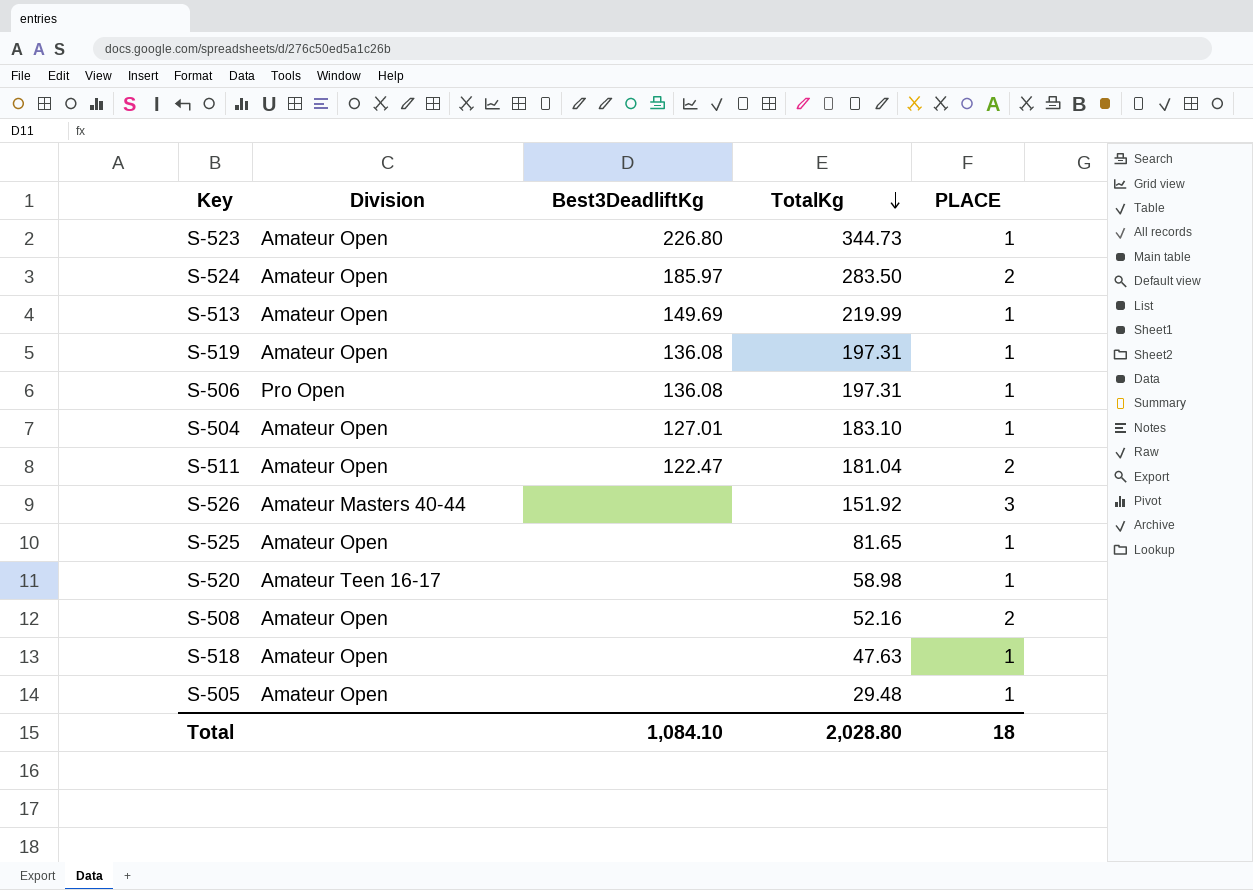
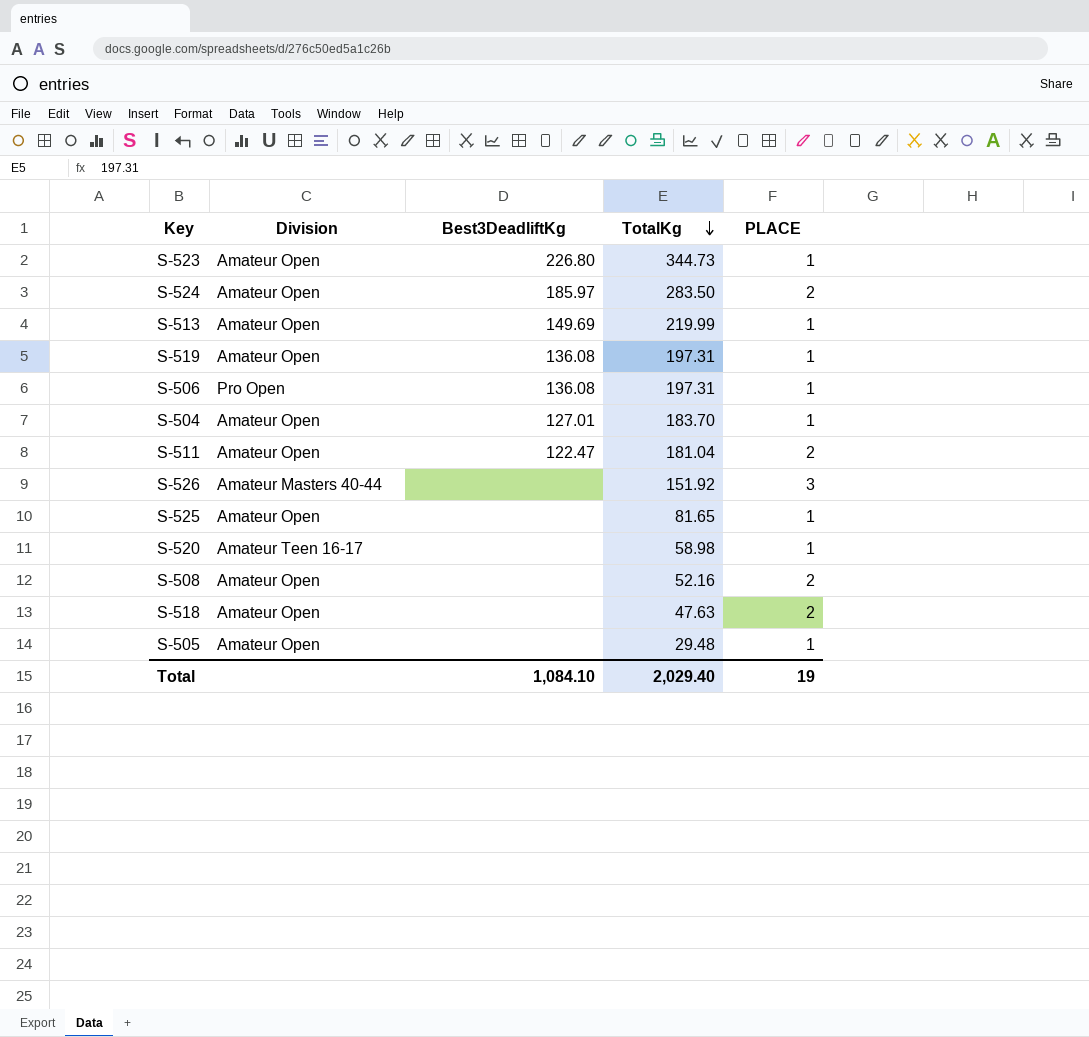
S-504 | TotalKg: 183.10 -> 183.70
S-518 | PLACE: 1 -> 2
Total | TotalKg: 2,028.80 -> 2,029.40
Total | PLACE: 18 -> 19

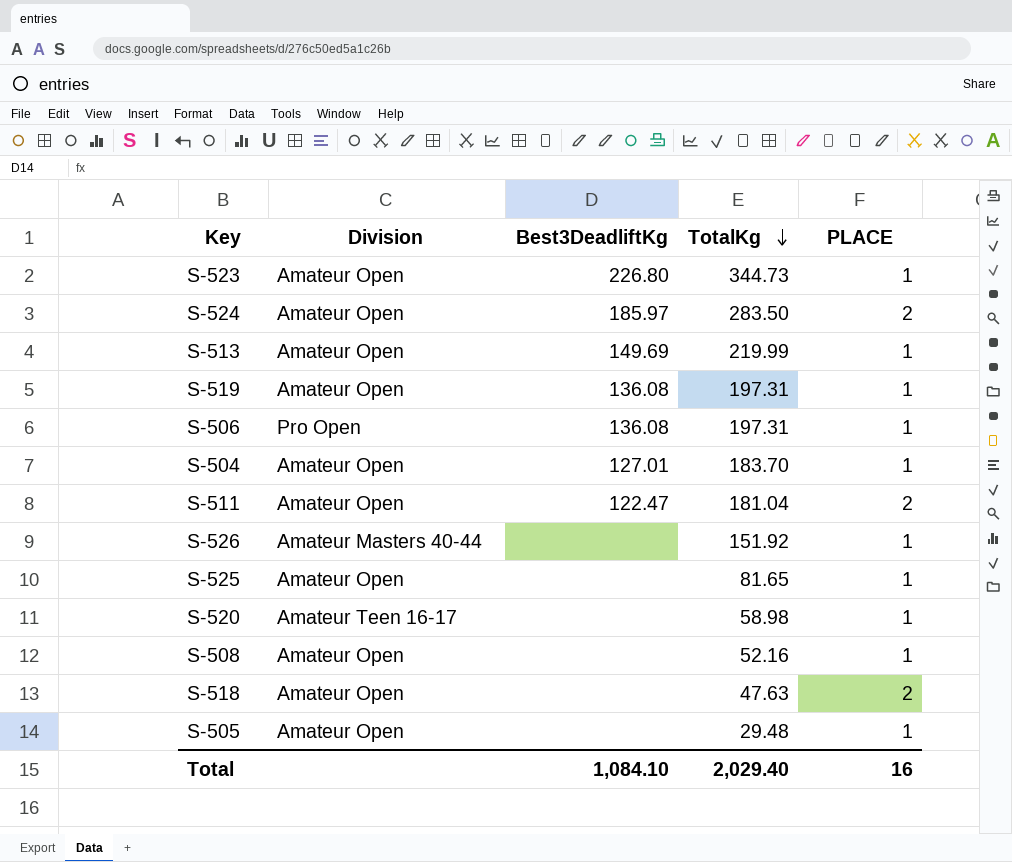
S-526 | PLACE: 3 -> 1
S-508 | PLACE: 2 -> 1
Total | PLACE: 19 -> 16

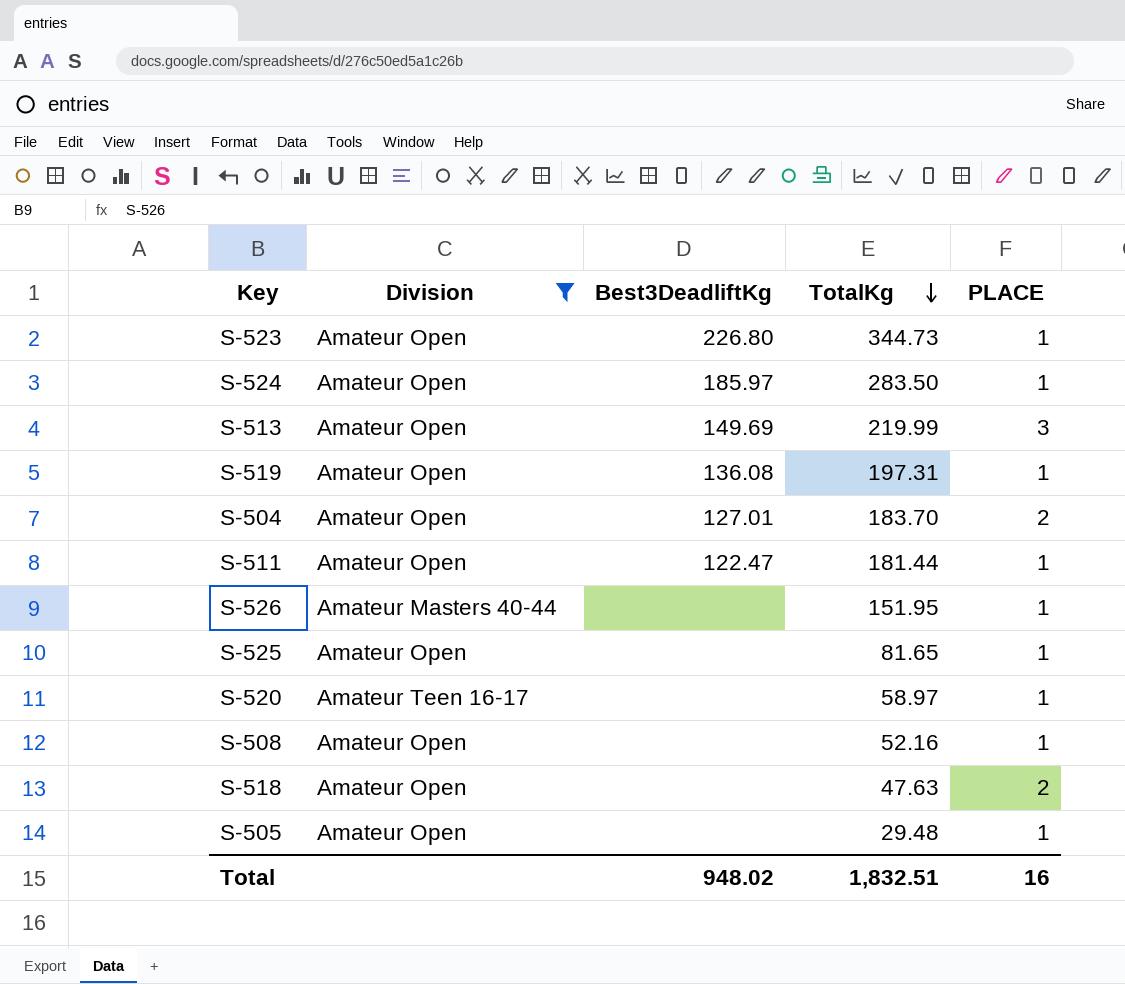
filter: none -> Division != Pro Open
S-524 | PLACE: 2 -> 1
S-513 | PLACE: 1 -> 3
S-504 | PLACE: 1 -> 2
S-511 | TotalKg: 181.04 -> 181.44
S-511 | PLACE: 2 -> 1
S-526 | TotalKg: 151.92 -> 151.95
S-520 | TotalKg: 58.98 -> 58.97
Total | Best3DeadliftKg: 1,084.10 -> 948.02
Total | TotalKg: 2,029.40 -> 1,832.51

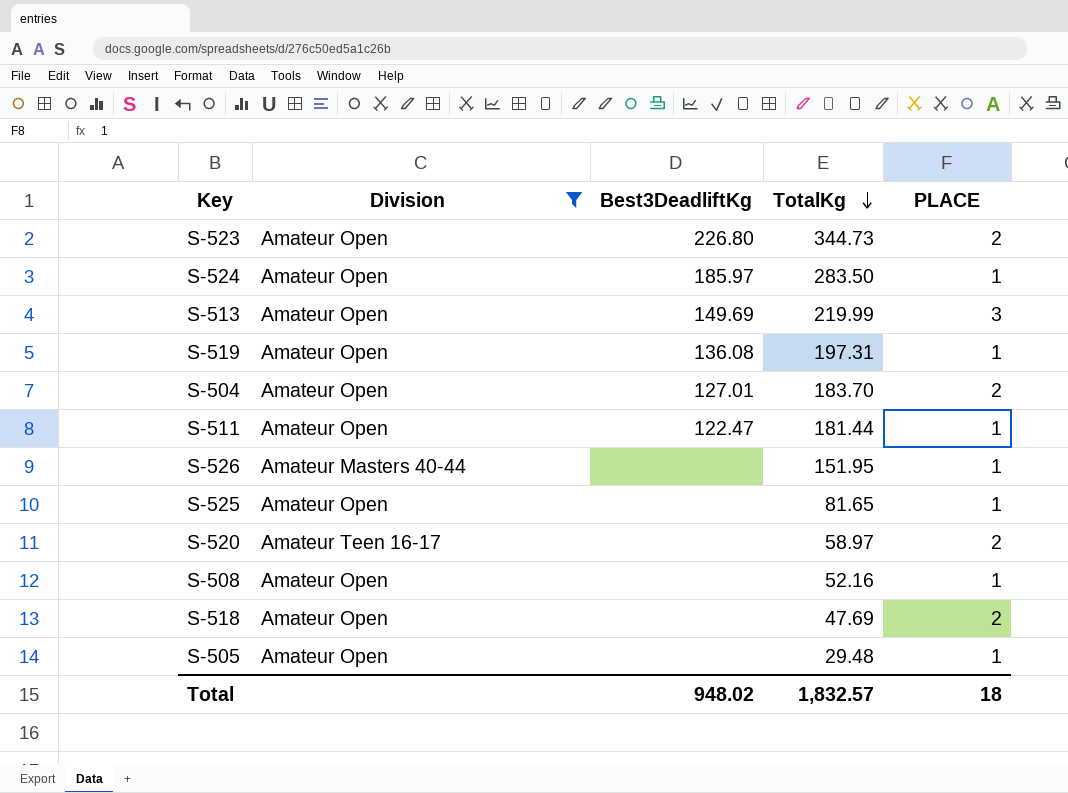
S-523 | PLACE: 1 -> 2
S-520 | PLACE: 1 -> 2
S-518 | TotalKg: 47.63 -> 47.69
Total | TotalKg: 1,832.51 -> 1,832.57
Total | PLACE: 16 -> 18

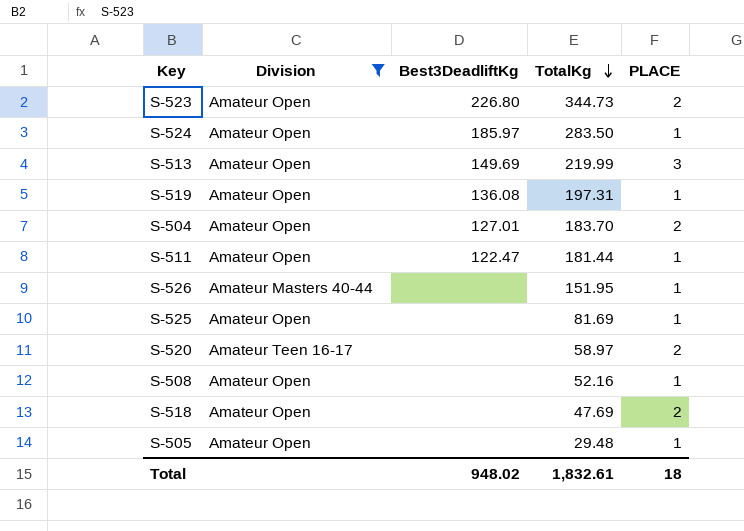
S-525 | TotalKg: 81.65 -> 81.69
Total | TotalKg: 1,832.57 -> 1,832.61

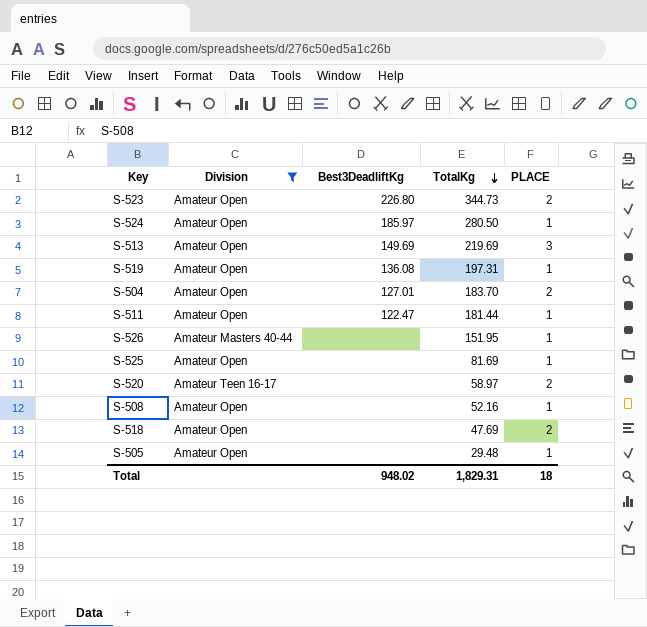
S-524 | TotalKg: 283.50 -> 280.50
S-513 | TotalKg: 219.99 -> 219.69
Total | TotalKg: 1,832.61 -> 1,829.31

